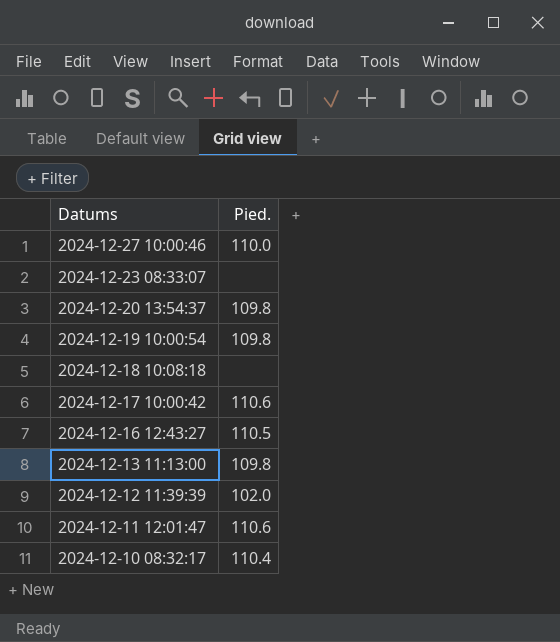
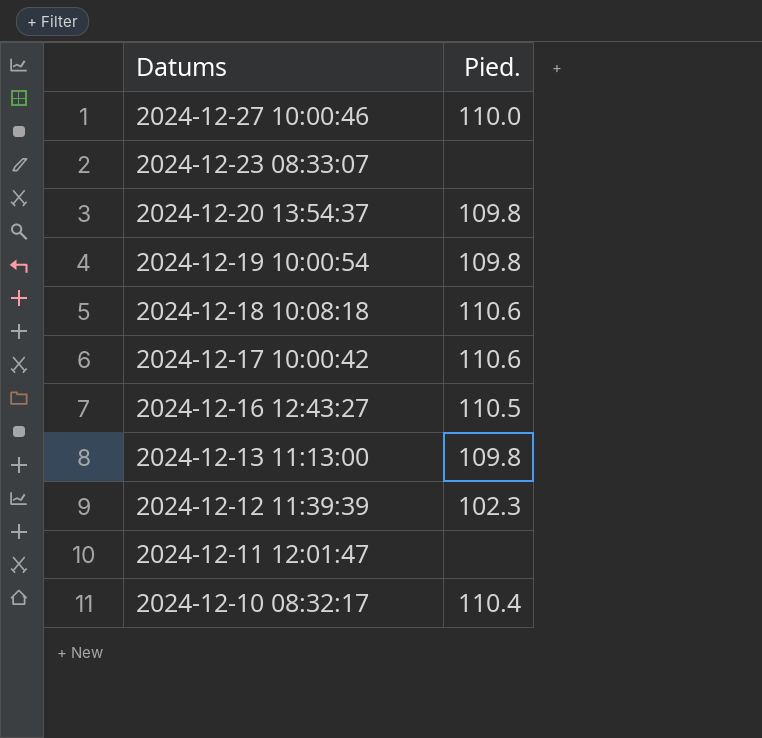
2024-12-18 10:08:18 | Pied.: none -> 110.6
2024-12-12 11:39:39 | Pied.: 102.0 -> 102.3
2024-12-11 12:01:47 | Pied.: 110.6 -> none

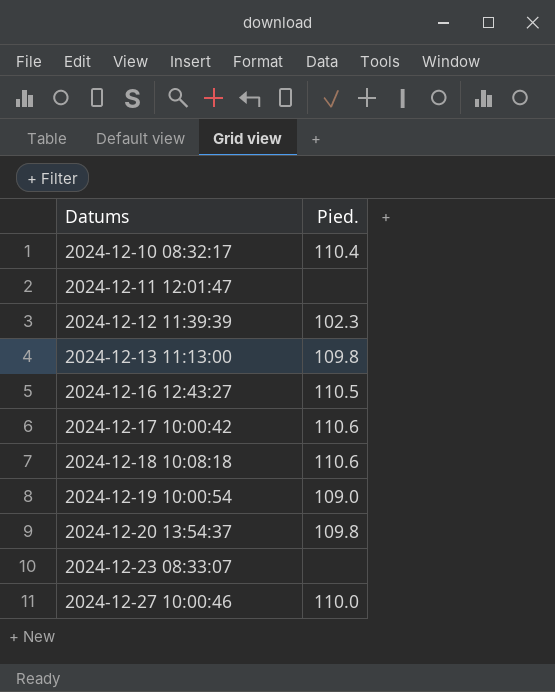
row order: Datums descending -> Datums ascending
2024-12-19 10:00:54 | Pied.: 109.8 -> 109.0

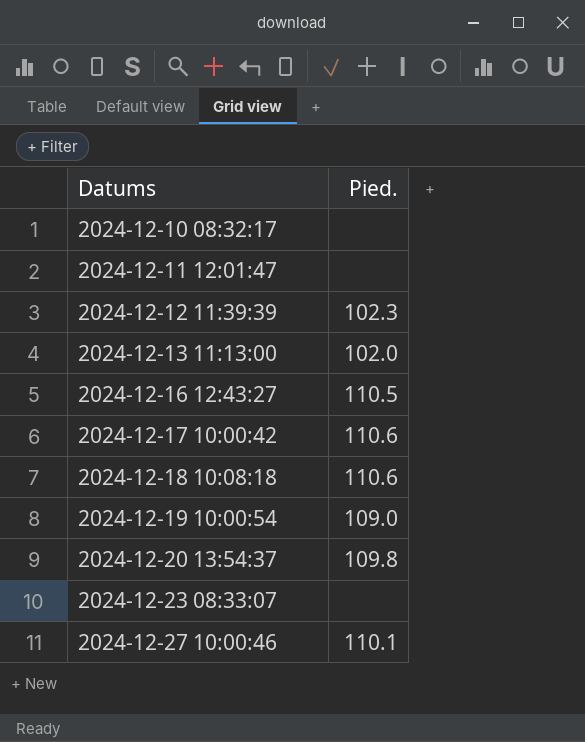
2024-12-10 08:32:17 | Pied.: 110.4 -> none
2024-12-13 11:13:00 | Pied.: 109.8 -> 102.0
2024-12-27 10:00:46 | Pied.: 110.0 -> 110.1

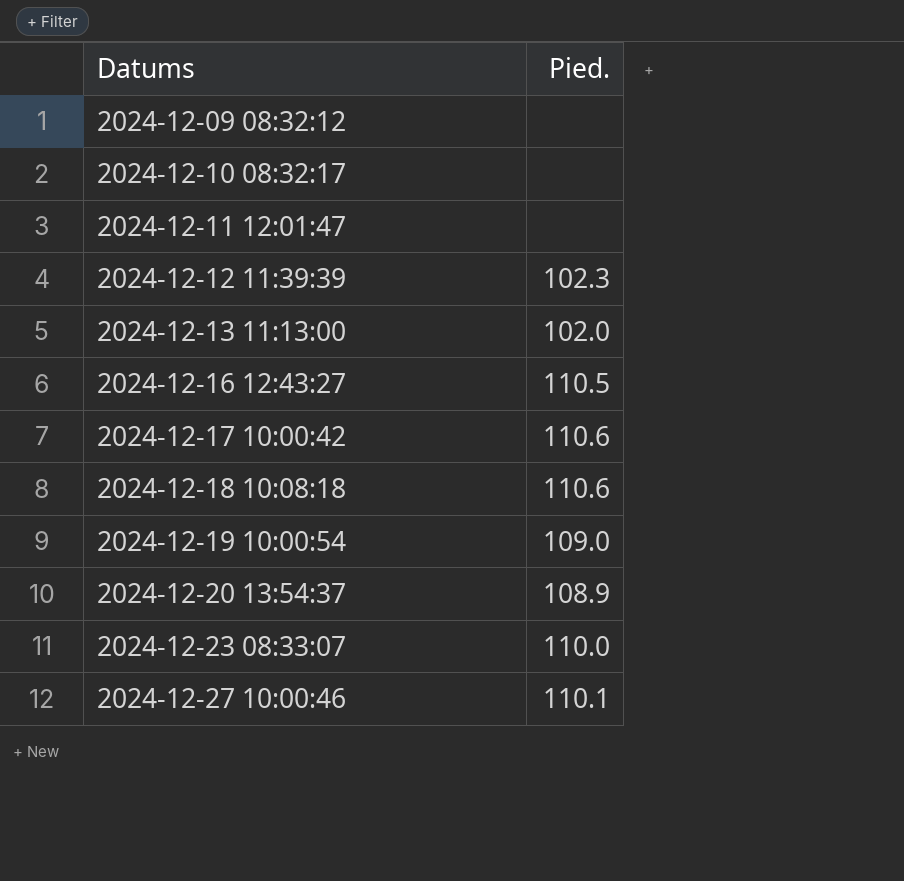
row 2024-12-09 08:32:12: none -> none
2024-12-20 13:54:37 | Pied.: 109.8 -> 108.9
2024-12-23 08:33:07 | Pied.: none -> 110.0

